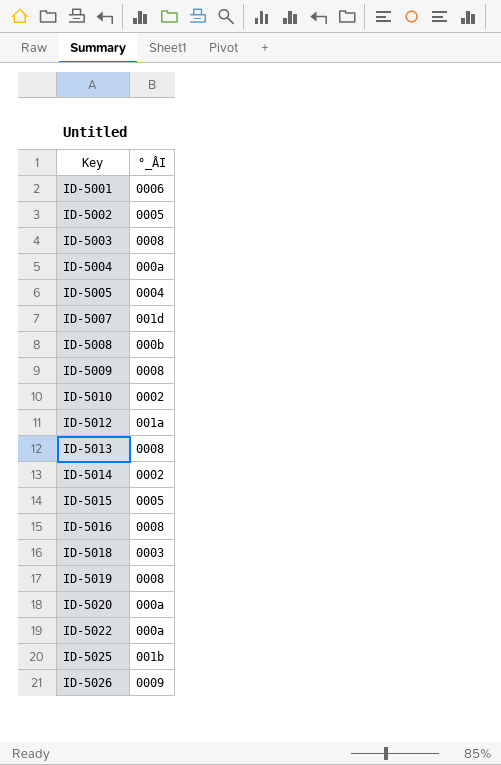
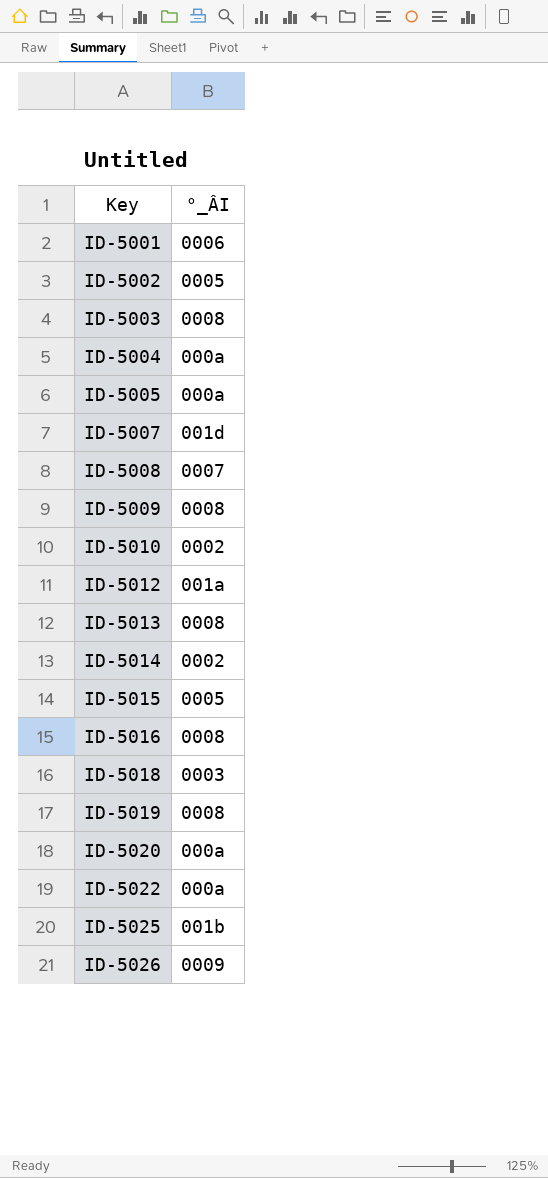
ID-5005 | °_ÂI: 0004 -> 000a
ID-5008 | °_ÂI: 000b -> 0007

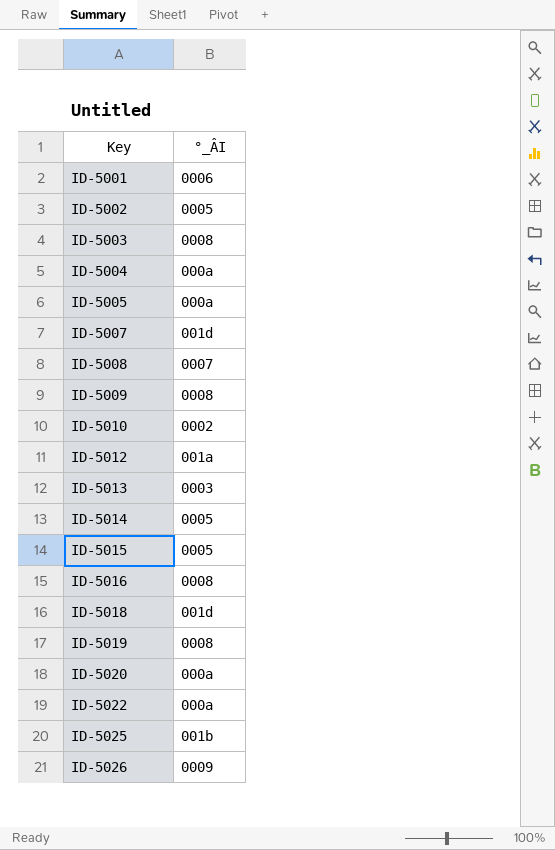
ID-5013 | °_ÂI: 0008 -> 0003
ID-5014 | °_ÂI: 0002 -> 0005
ID-5018 | °_ÂI: 0003 -> 001d

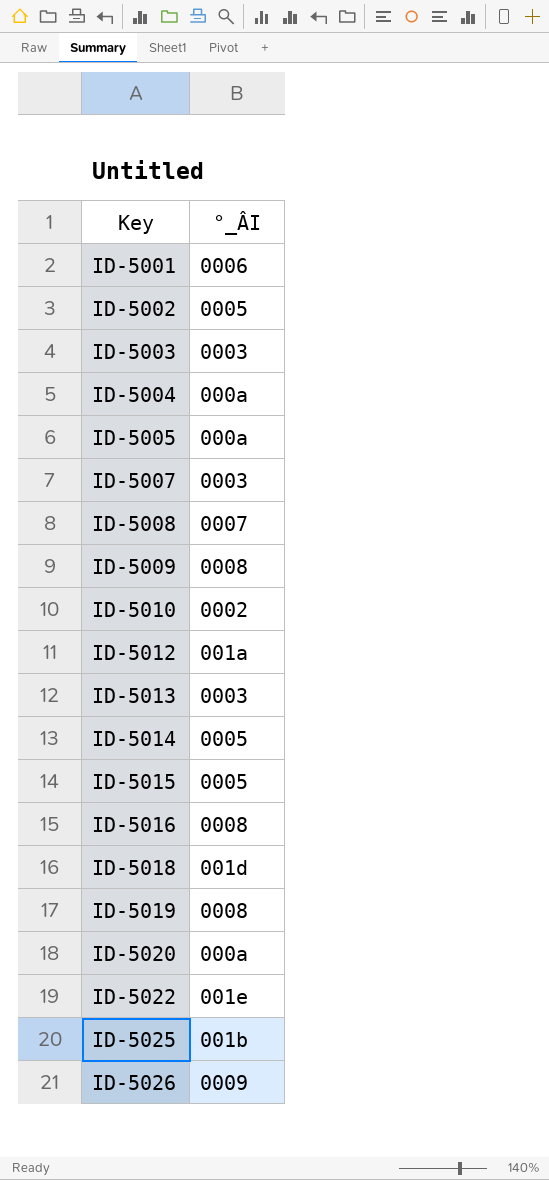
ID-5003 | °_ÂI: 0008 -> 0003
ID-5007 | °_ÂI: 001d -> 0003
ID-5022 | °_ÂI: 000a -> 001e

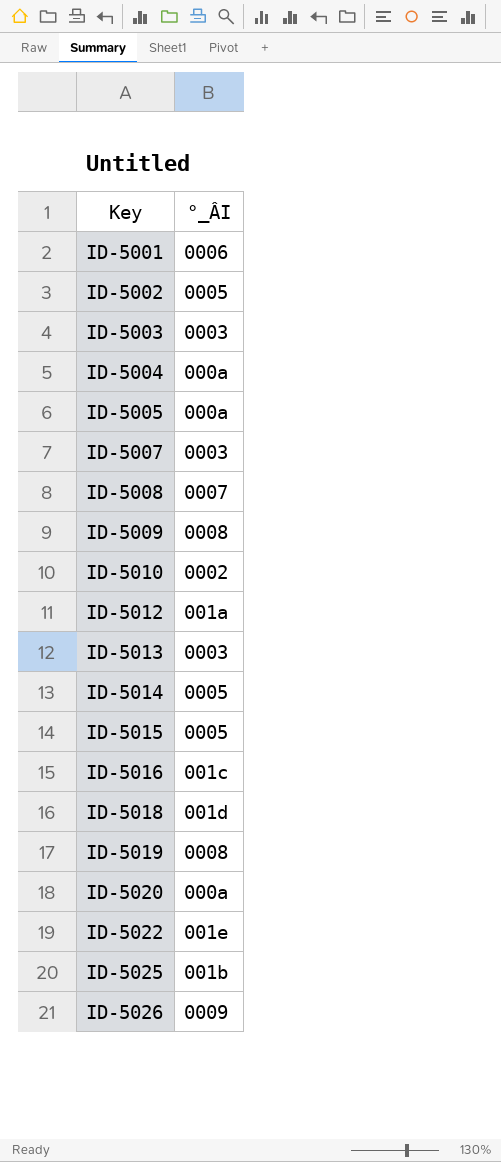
ID-5016 | °_ÂI: 0008 -> 001c

